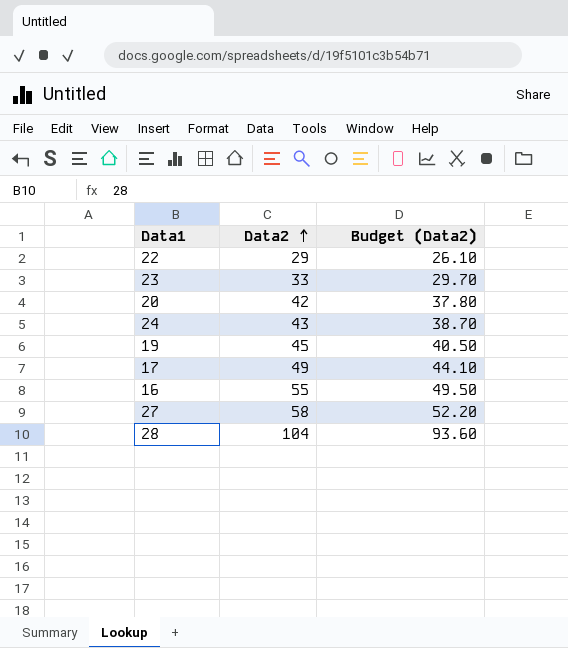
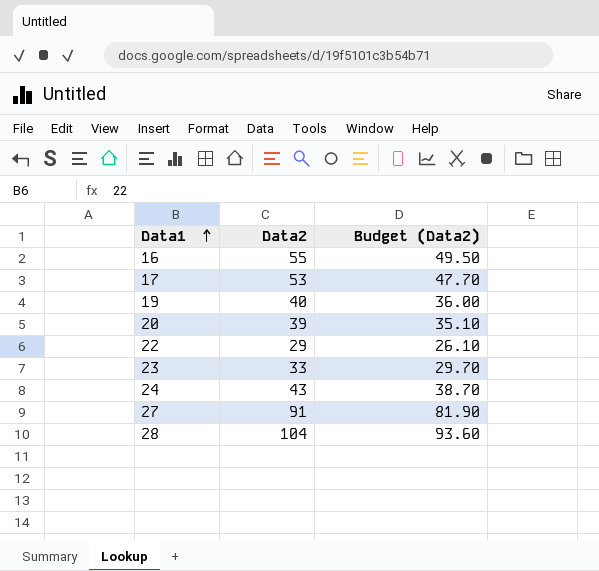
row order: Data2 ascending -> Data1 ascending
17 | Data2: 49 -> 53
17 | Budget (Data2): 44.10 -> 47.70
19 | Data2: 45 -> 40
19 | Budget (Data2): 40.50 -> 36.00
20 | Data2: 42 -> 39
20 | Budget (Data2): 37.80 -> 35.10
27 | Data2: 58 -> 91
27 | Budget (Data2): 52.20 -> 81.90

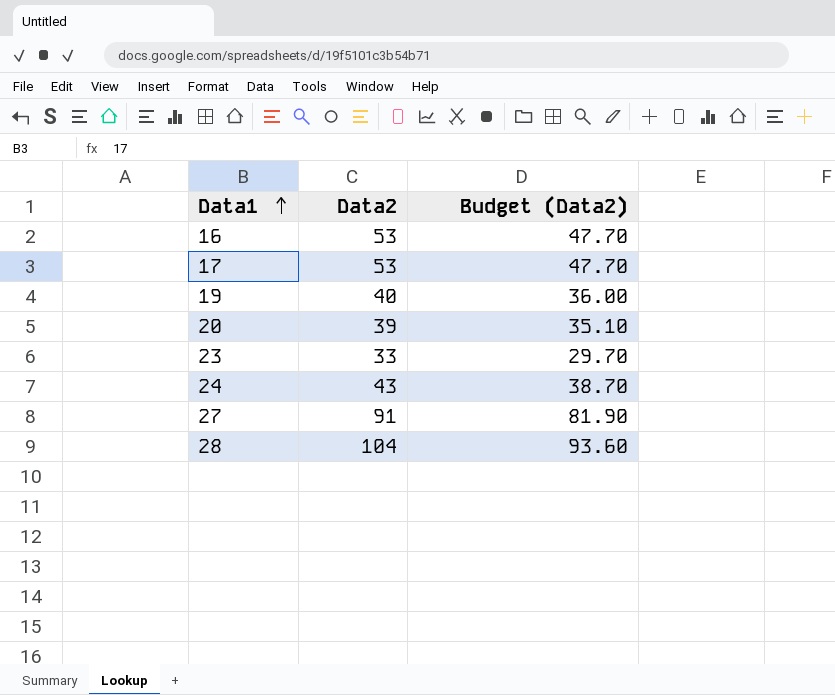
row 22: 29 | 26.10 -> none
16 | Data2: 55 -> 53
16 | Budget (Data2): 49.50 -> 47.70

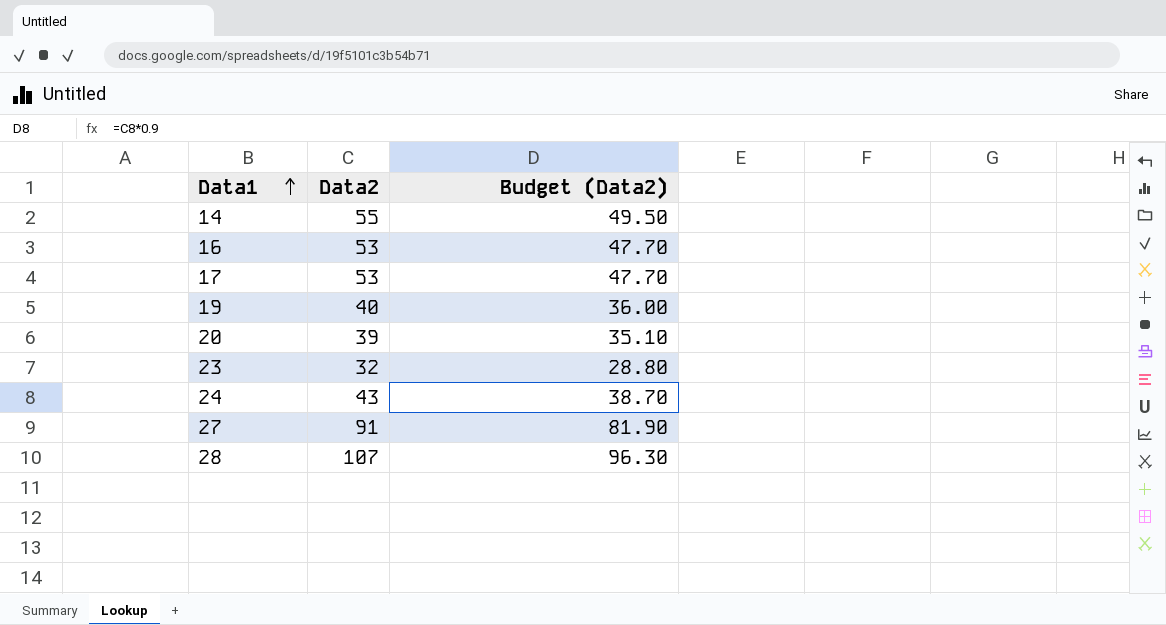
row 14: none -> 55 | 49.50
23 | Data2: 33 -> 32
23 | Budget (Data2): 29.70 -> 28.80
28 | Data2: 104 -> 107
28 | Budget (Data2): 93.60 -> 96.30

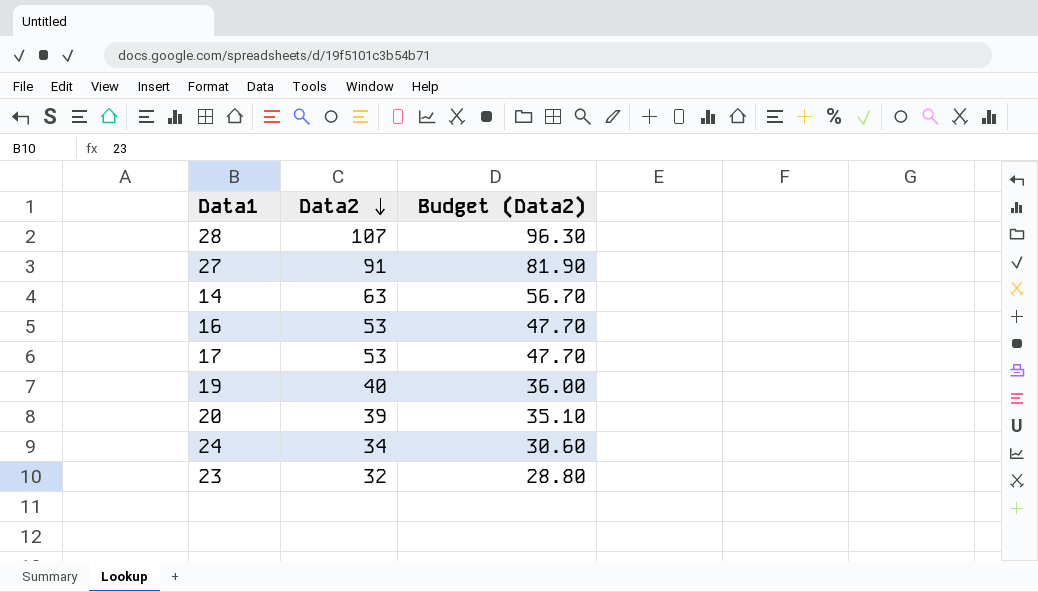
row order: Data1 ascending -> Data2 descending
14 | Data2: 55 -> 63
14 | Budget (Data2): 49.50 -> 56.70
24 | Data2: 43 -> 34
24 | Budget (Data2): 38.70 -> 30.60

